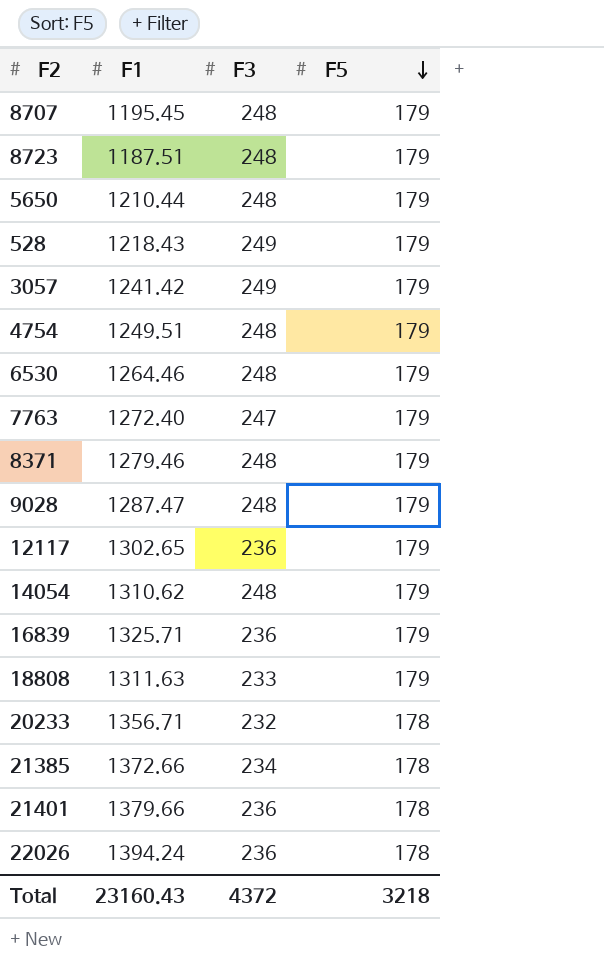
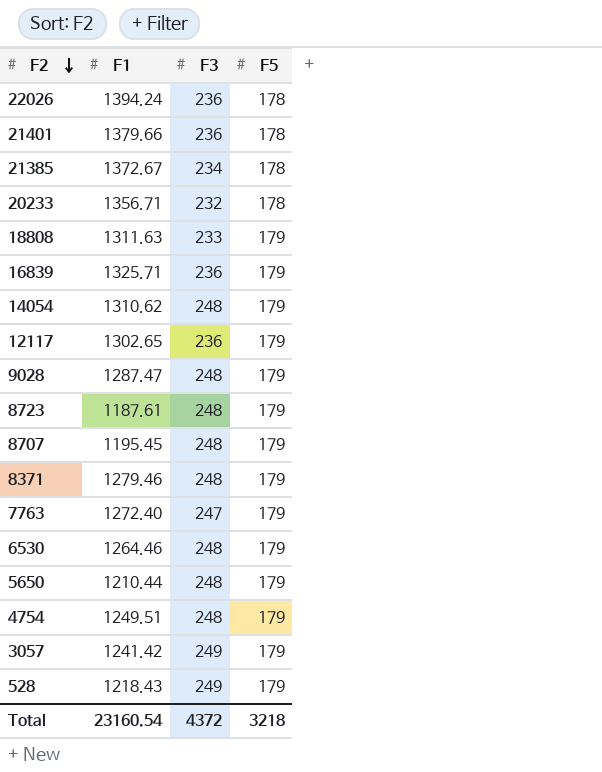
row order: F5 descending -> F2 descending
21385 | F1: 1372.66 -> 1372.67
8723 | F1: 1187.51 -> 1187.61
Total | F1: 23160.43 -> 23160.54

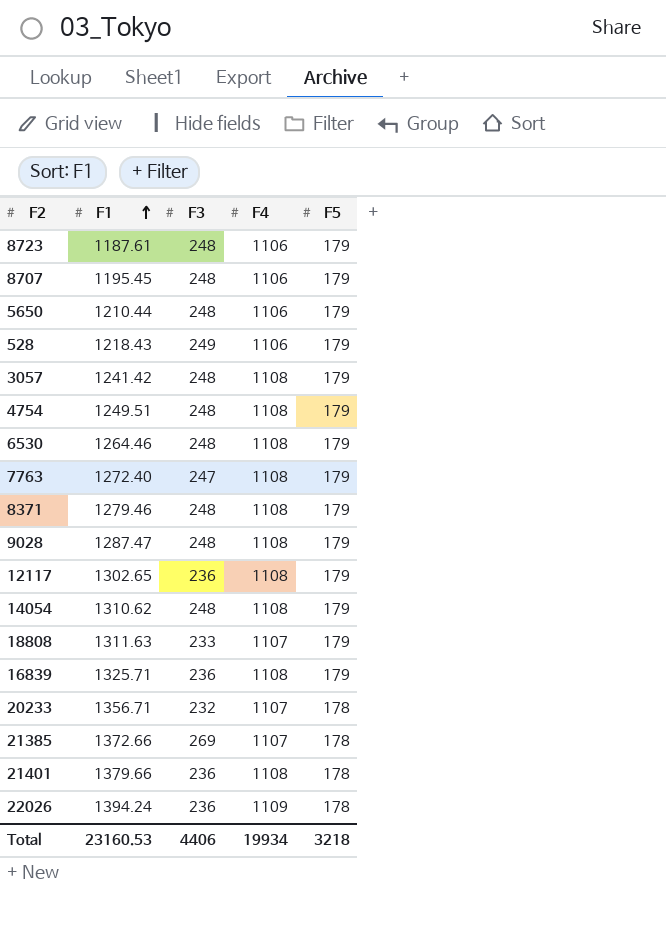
row order: F2 descending -> F1 ascending
column F4 | position: none -> 4
3057 | F3: 249 -> 248
21385 | F1: 1372.67 -> 1372.66
21385 | F3: 234 -> 269
Total | F1: 23160.54 -> 23160.53
Total | F3: 4372 -> 4406

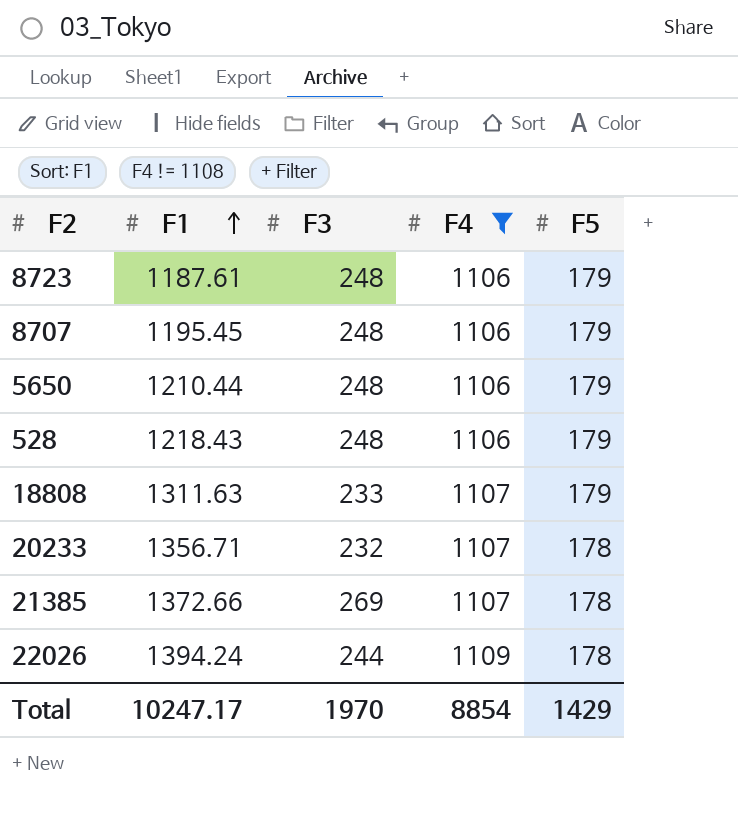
filter: none -> F4 != 1108
528 | F3: 249 -> 248
22026 | F3: 236 -> 244
Total | F1: 23160.53 -> 10247.17
Total | F3: 4406 -> 1970
Total | F4: 19934 -> 8854
Total | F5: 3218 -> 1429

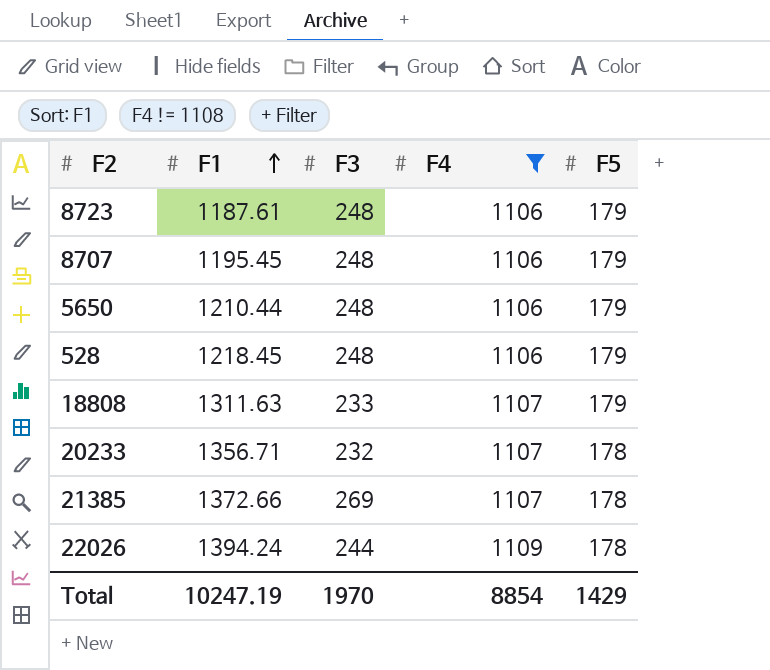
528 | F1: 1218.43 -> 1218.45
Total | F1: 10247.17 -> 10247.19

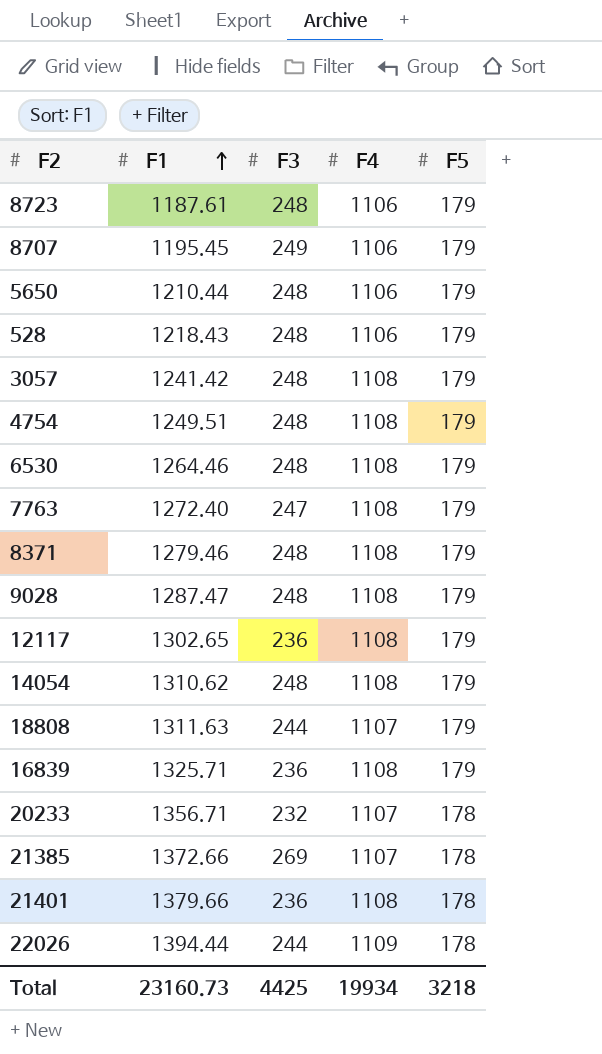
filter: F4 != 1108 -> none
8707 | F3: 248 -> 249
528 | F1: 1218.45 -> 1218.43
18808 | F3: 233 -> 244
22026 | F1: 1394.24 -> 1394.44
Total | F1: 10247.19 -> 23160.73
Total | F3: 1970 -> 4425
Total | F4: 8854 -> 19934
Total | F5: 1429 -> 3218

